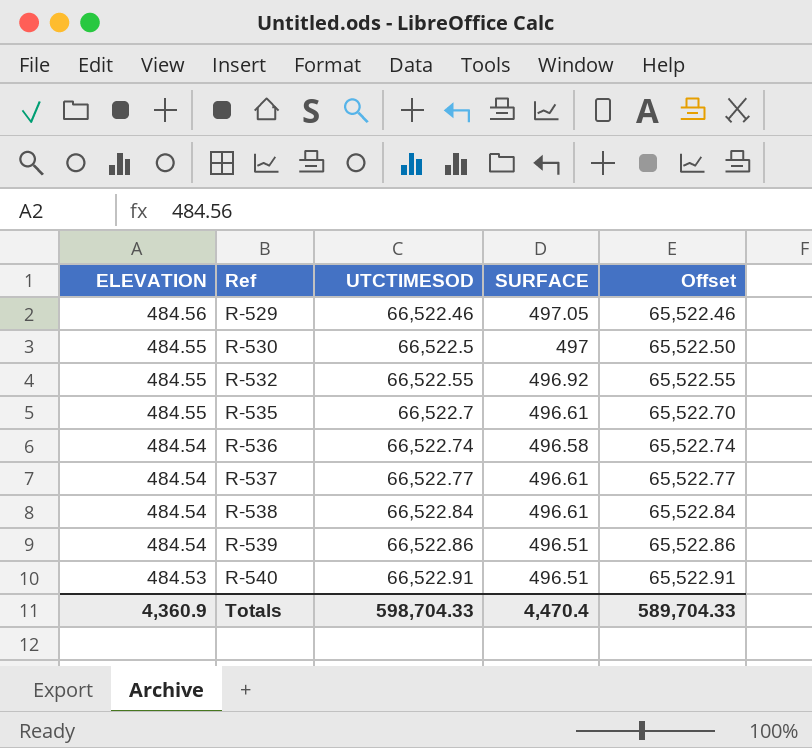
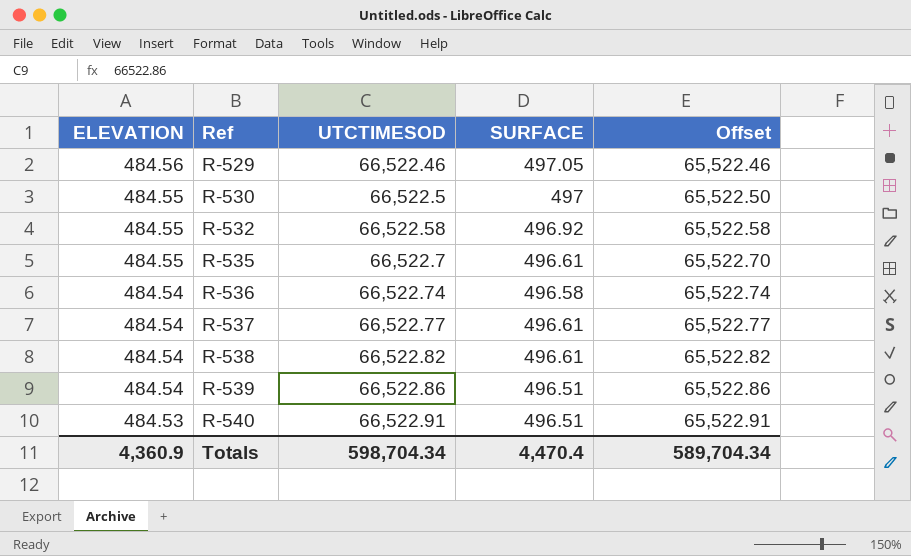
R-532 | UTCTIMESOD: 66,522.55 -> 66,522.58
R-532 | Offset: 65,522.55 -> 65,522.58
R-538 | UTCTIMESOD: 66,522.84 -> 66,522.82
R-538 | Offset: 65,522.84 -> 65,522.82
Totals | UTCTIMESOD: 598,704.33 -> 598,704.34
Totals | Offset: 589,704.33 -> 589,704.34

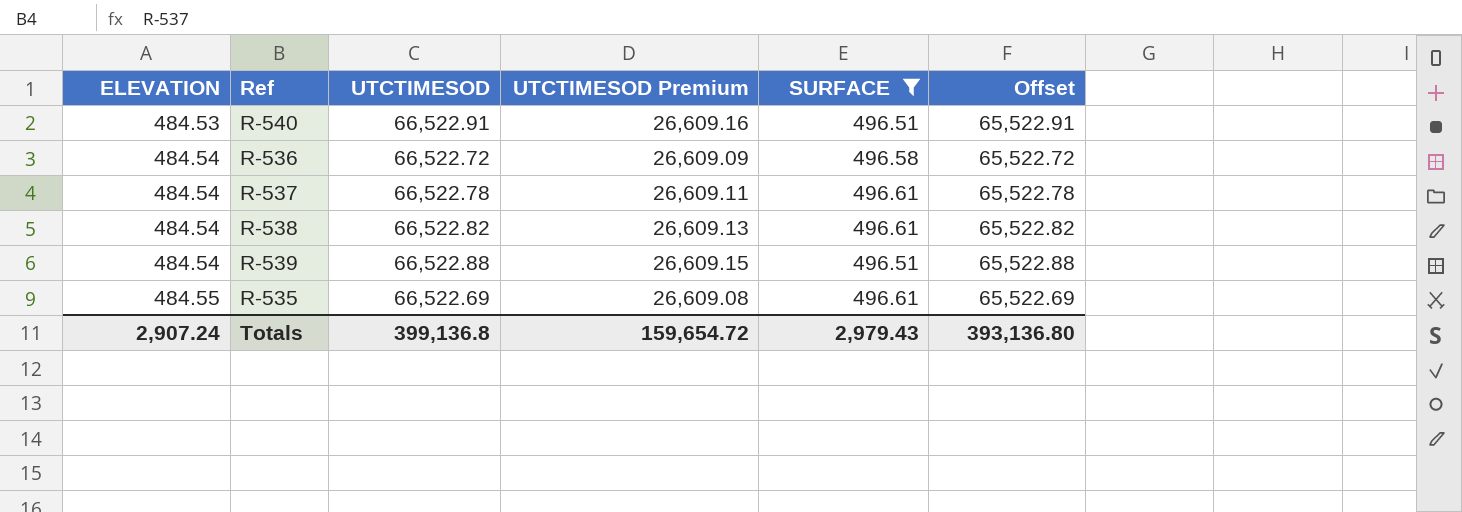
filter: none -> SURFACE <= 496.61
row order: ELEVATION descending -> ELEVATION ascending
column UTCTIMESOD Premium | formula: none -> [UTCTIMESOD] * 0.4
R-536 | UTCTIMESOD: 66,522.74 -> 66,522.72
R-536 | Offset: 65,522.74 -> 65,522.72
R-537 | UTCTIMESOD: 66,522.77 -> 66,522.78
R-537 | Offset: 65,522.77 -> 65,522.78
R-539 | UTCTIMESOD: 66,522.86 -> 66,522.88
R-539 | Offset: 65,522.86 -> 65,522.88
R-535 | UTCTIMESOD: 66,522.7 -> 66,522.69
R-535 | Offset: 65,522.70 -> 65,522.69
Totals | ELEVATION: 4,360.9 -> 2,907.24
Totals | UTCTIMESOD: 598,704.34 -> 399,136.8
Totals | SURFACE: 4,470.4 -> 2,979.43
Totals | Offset: 589,704.34 -> 393,136.80

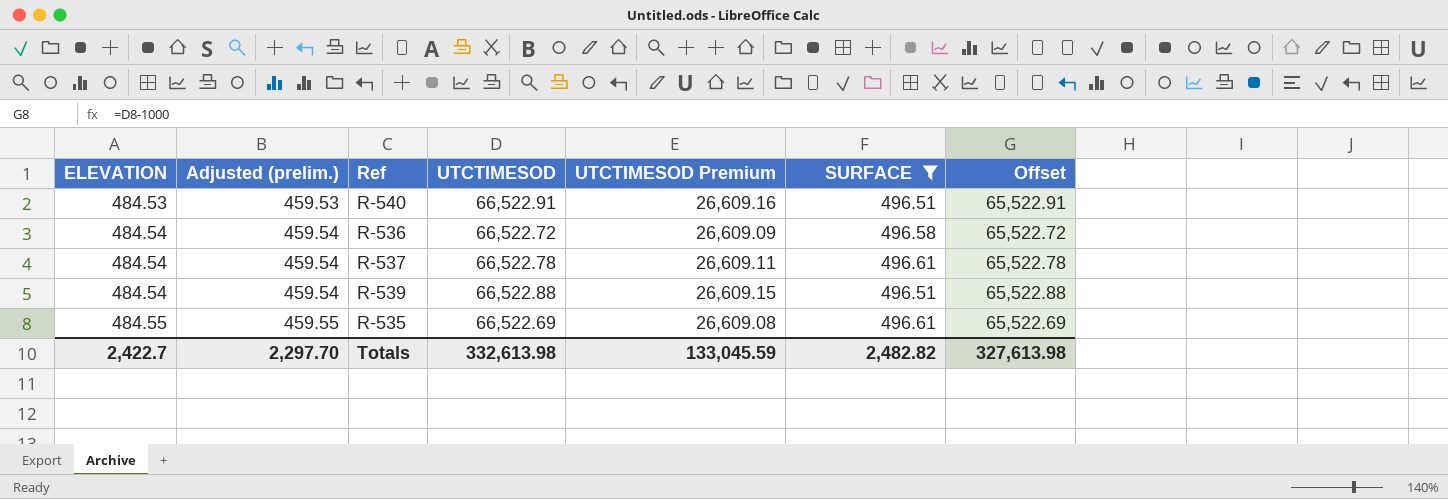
column Adjusted (prelim.) | formula: none -> [ELEVATION] - 25
row R-538: 484.54 | 66,522.82 | 26,609.13 | 496.61 | 65,522.82 -> none
Totals | ELEVATION: 2,907.24 -> 2,422.7
Totals | UTCTIMESOD: 399,136.8 -> 332,613.98
Totals | UTCTIMESOD Premium: 159,654.72 -> 133,045.59
Totals | SURFACE: 2,979.43 -> 2,482.82
Totals | Offset: 393,136.80 -> 327,613.98

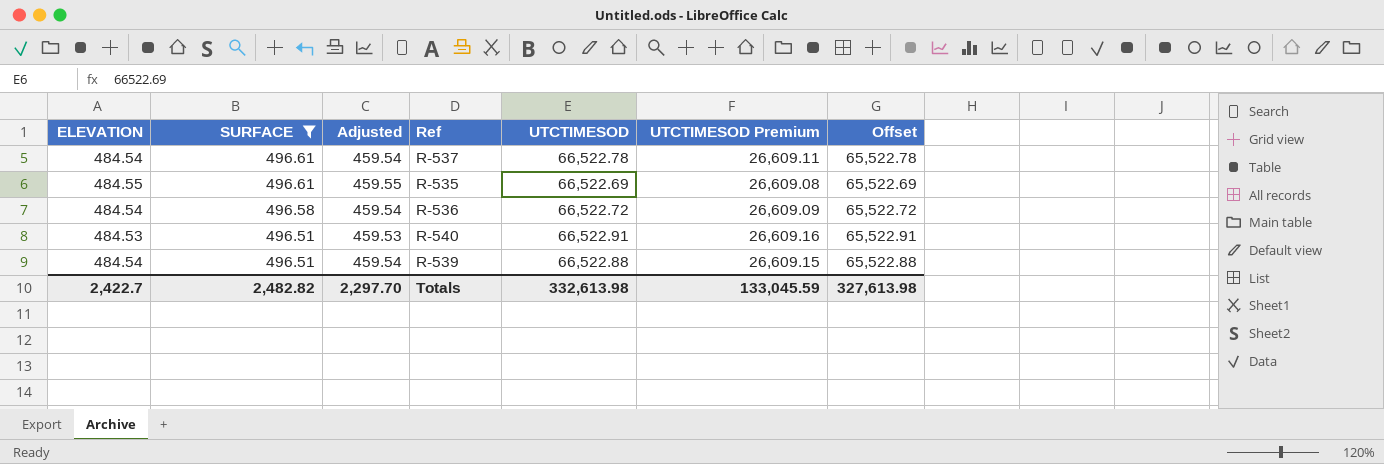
row order: ELEVATION ascending -> SURFACE descending
column SURFACE | position: 6 -> 2
column name: Adjusted (prelim.) -> Adjusted

